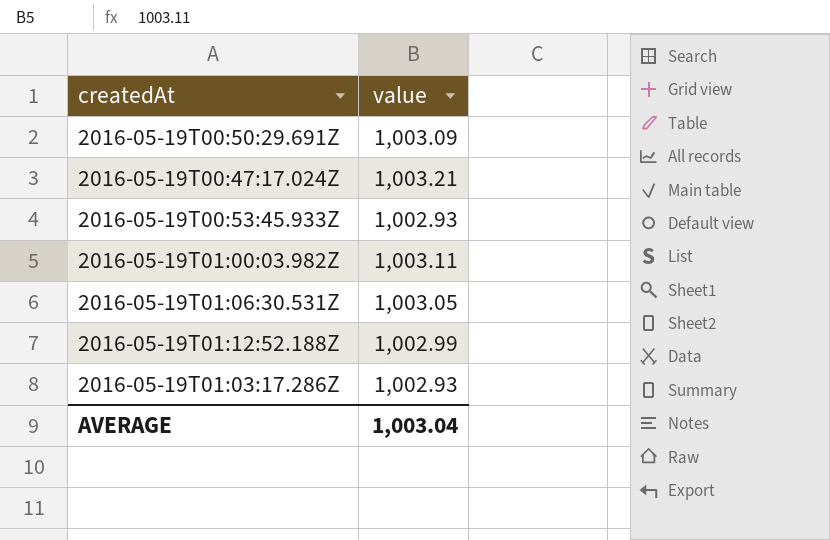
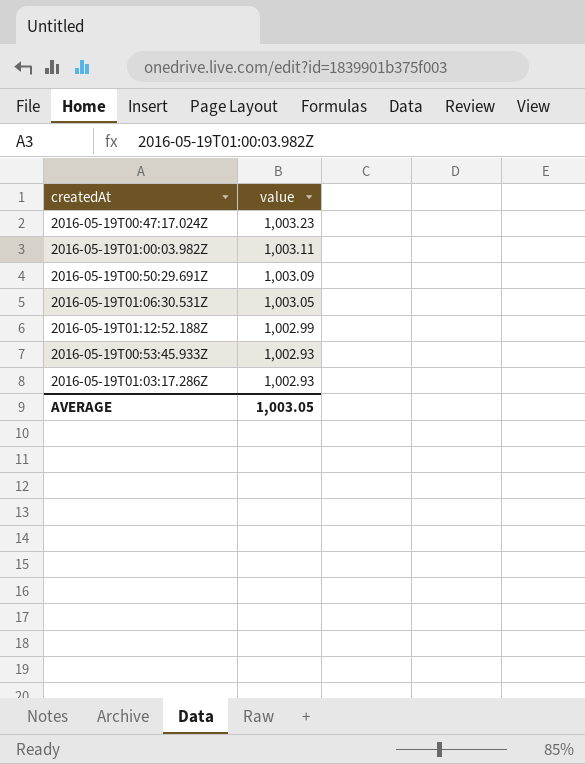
row order: none -> value descending
2016-05-19T00:47:17.024Z | value: 1,003.21 -> 1,003.23
AVERAGE | value: 1,003.04 -> 1,003.05

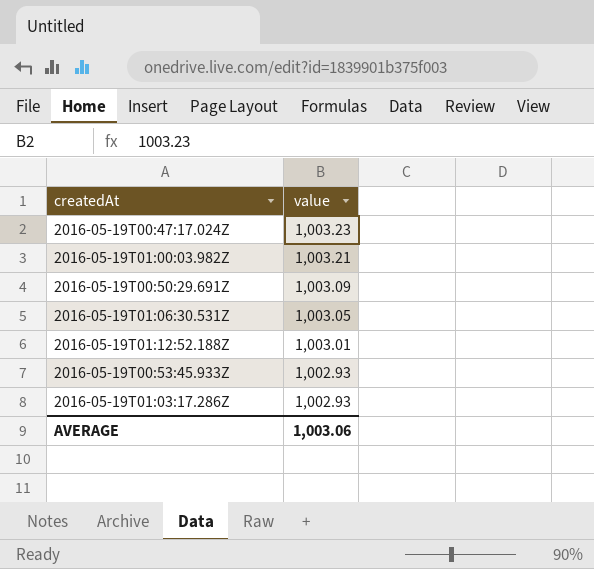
2016-05-19T01:00:03.982Z | value: 1,003.11 -> 1,003.21
2016-05-19T01:12:52.188Z | value: 1,002.99 -> 1,003.01
AVERAGE | value: 1,003.05 -> 1,003.06

